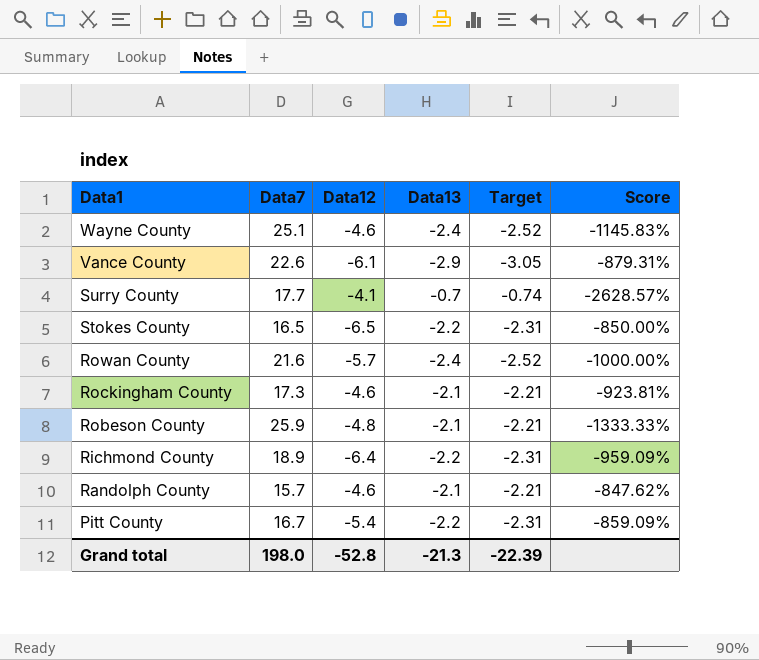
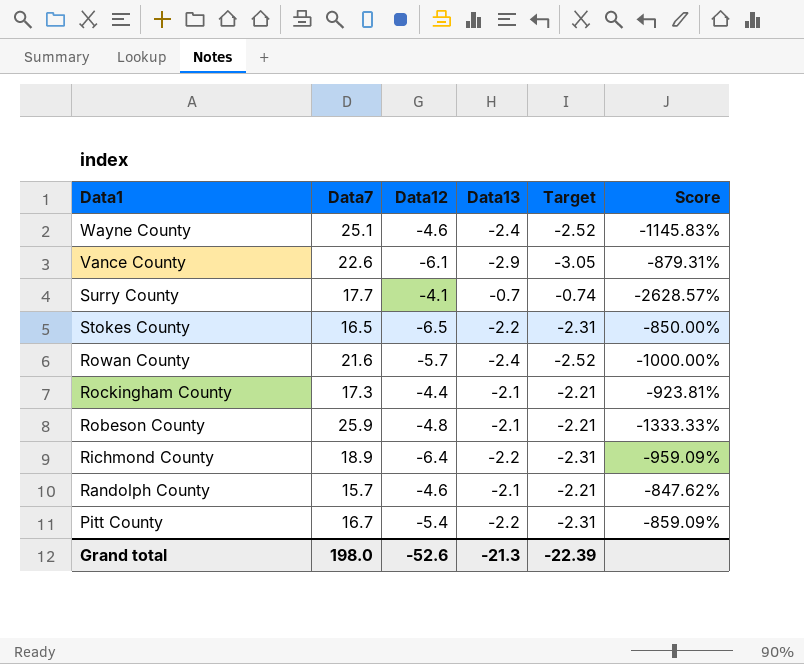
Rockingham County | Data12: -4.6 -> -4.4
Grand total | Data12: -52.8 -> -52.6

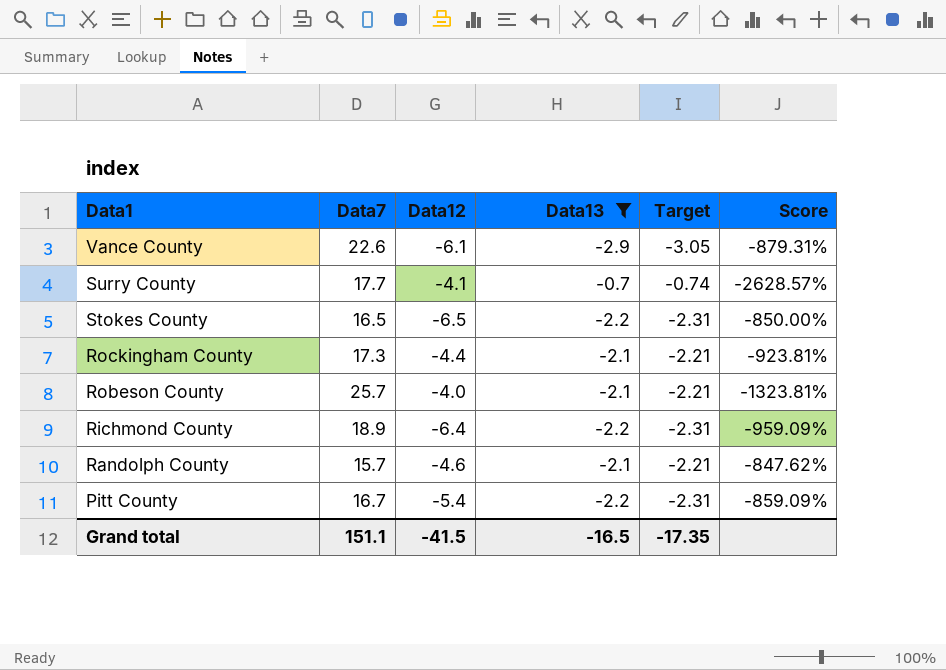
filter: none -> Data13 != -2.4
Robeson County | Data7: 25.9 -> 25.7
Robeson County | Data12: -4.8 -> -4.0
Robeson County | Score: -1333.33% -> -1323.81%
Grand total | Data7: 198.0 -> 151.1
Grand total | Data12: -52.6 -> -41.5
Grand total | Data13: -21.3 -> -16.5
Grand total | Target: -22.39 -> -17.35

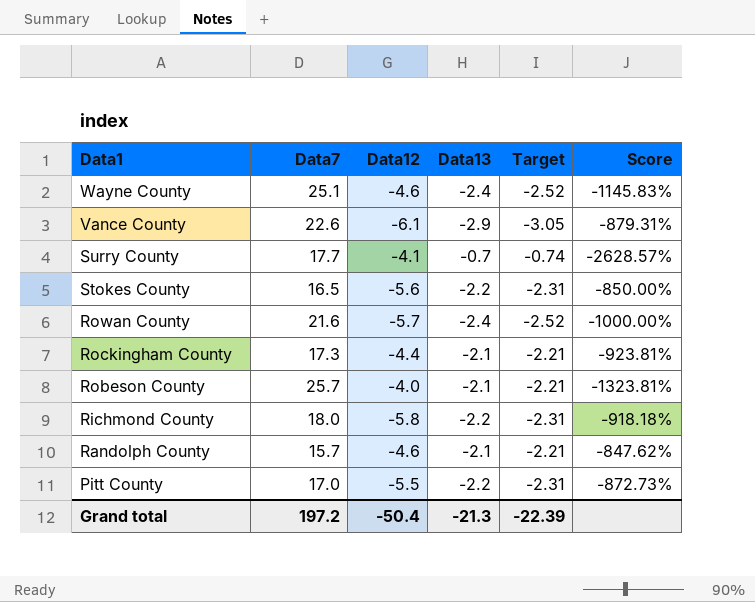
filter: Data13 != -2.4 -> none
Stokes County | Data12: -6.5 -> -5.6
Richmond County | Data7: 18.9 -> 18.0
Richmond County | Data12: -6.4 -> -5.8
Richmond County | Score: -959.09% -> -918.18%
Pitt County | Data7: 16.7 -> 17.0
Pitt County | Data12: -5.4 -> -5.5
Pitt County | Score: -859.09% -> -872.73%
Grand total | Data7: 151.1 -> 197.2
Grand total | Data12: -41.5 -> -50.4
Grand total | Data13: -16.5 -> -21.3
Grand total | Target: -17.35 -> -22.39

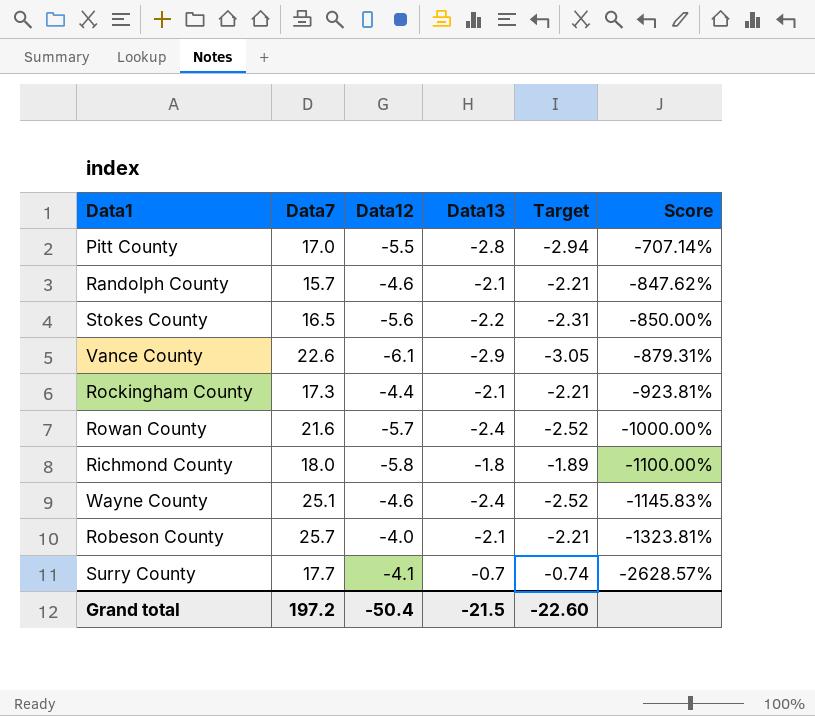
row order: Data1 descending -> Score descending
Pitt County | Data13: -2.2 -> -2.8
Pitt County | Target: -2.31 -> -2.94
Pitt County | Score: -872.73% -> -707.14%
Richmond County | Data13: -2.2 -> -1.8
Richmond County | Target: -2.31 -> -1.89
Richmond County | Score: -918.18% -> -1100.00%
Grand total | Data13: -21.3 -> -21.5
Grand total | Target: -22.39 -> -22.60

